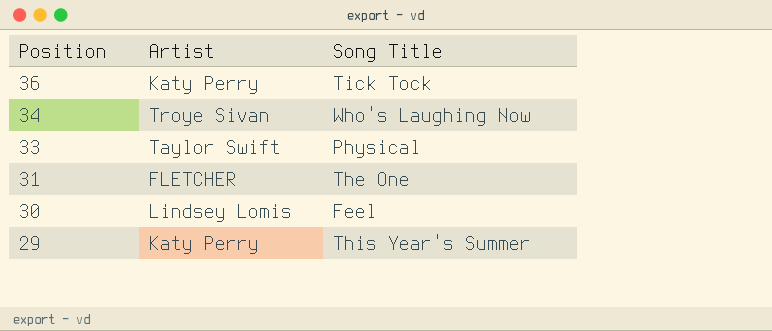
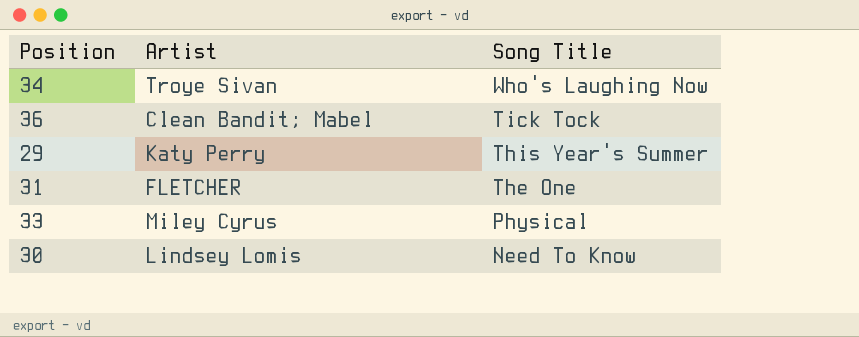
row order: Position descending -> Song Title descending
36 | Artist: Katy Perry -> Clean Bandit; Mabel
33 | Artist: Taylor Swift -> Miley Cyrus
30 | Song Title: Feel -> Need To Know

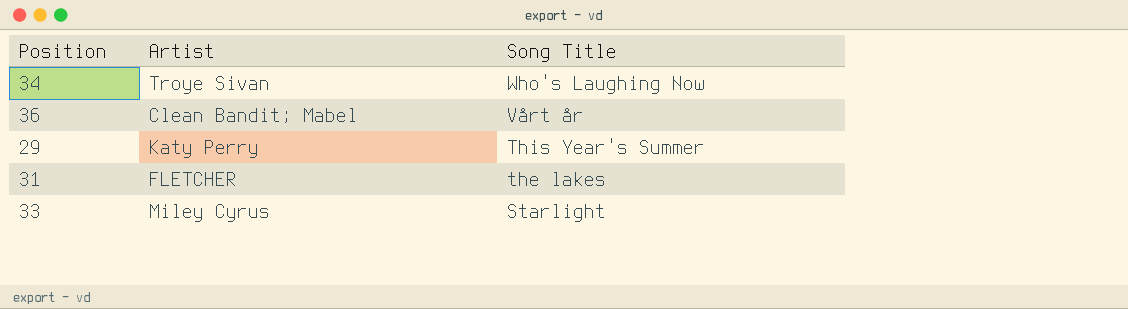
row 30: Lindsey Lomis | Need To Know -> none
36 | Song Title: Tick Tock -> Vårt år
31 | Song Title: The One -> the lakes
33 | Song Title: Physical -> Starlight

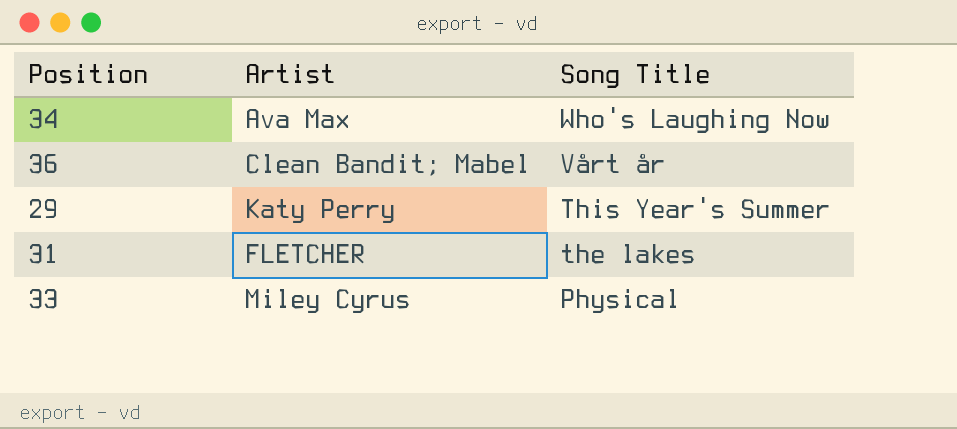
34 | Artist: Troye Sivan -> Ava Max
33 | Song Title: Starlight -> Physical

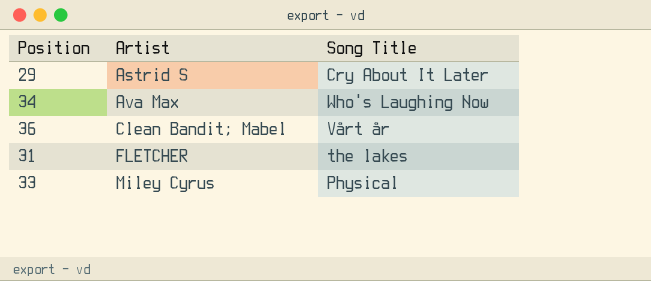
row order: Song Title descending -> Artist ascending
29 | Artist: Katy Perry -> Astrid S
29 | Song Title: This Year's Summer -> Cry About It Later

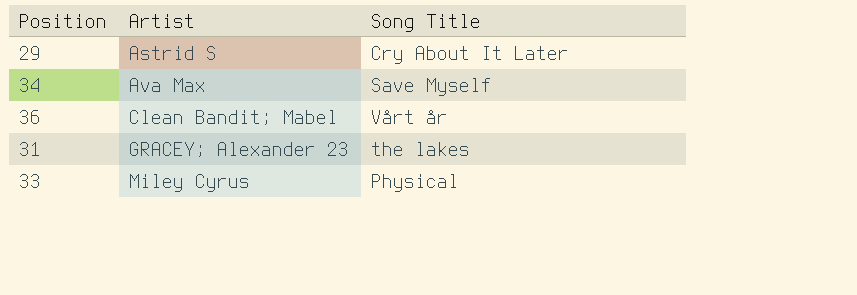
34 | Song Title: Who's Laughing Now -> Save Myself
31 | Artist: FLETCHER -> GRACEY; Alexander 23

